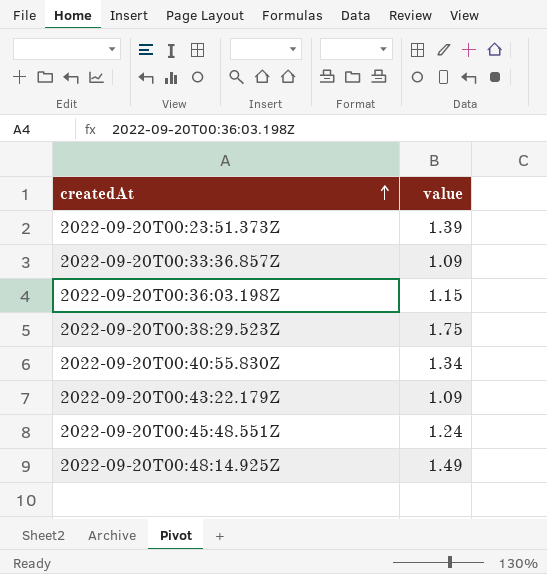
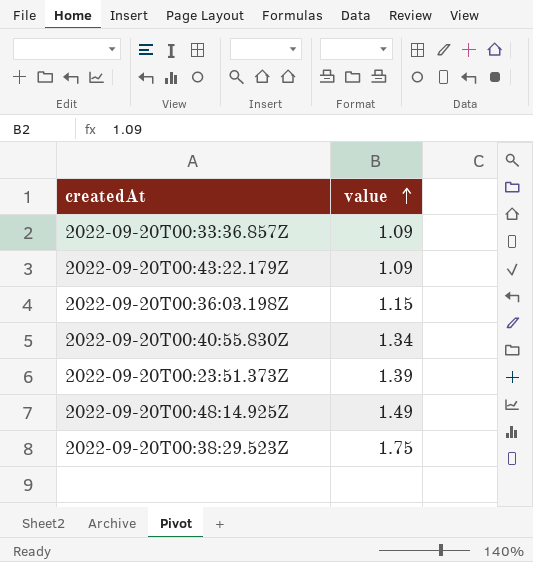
row order: createdAt ascending -> value ascending
row 2022-09-20T00:45:48.551Z: 1.24 -> none

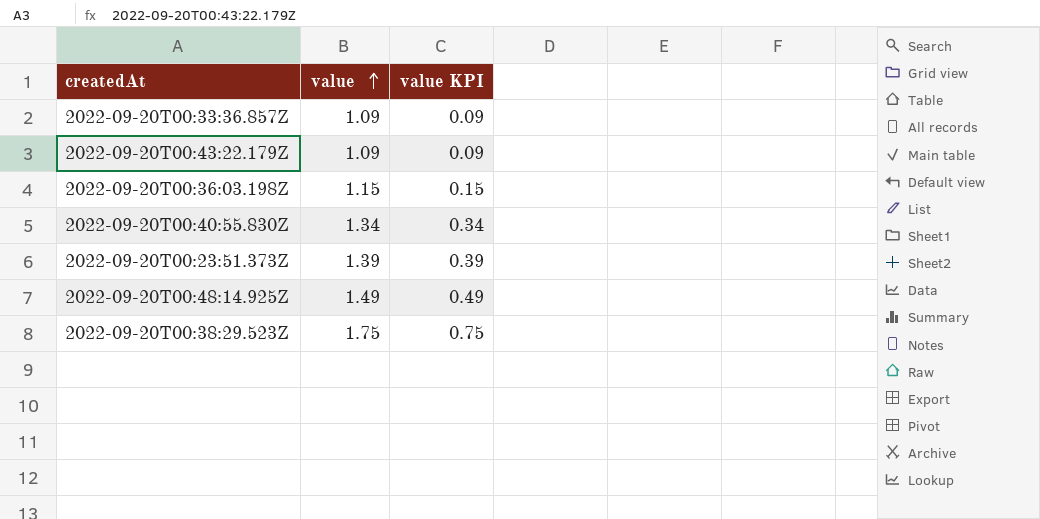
column value KPI | formula: none -> [value] - 1

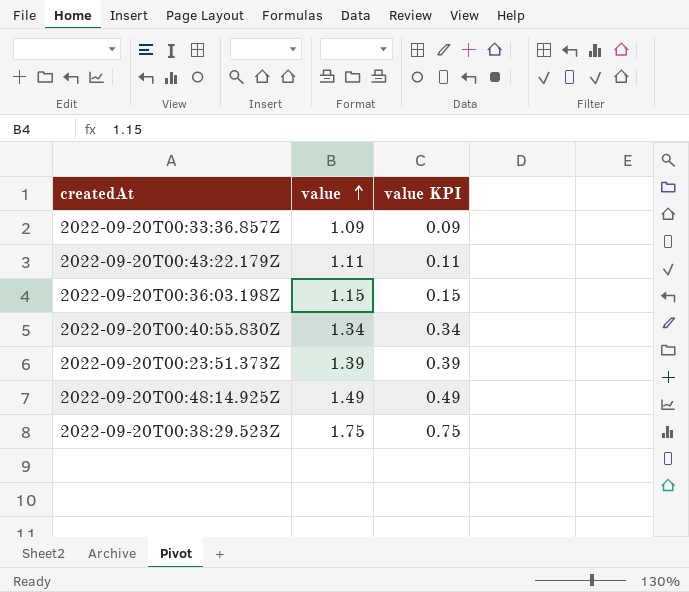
2022-09-20T00:43:22.179Z | value: 1.09 -> 1.11
2022-09-20T00:43:22.179Z | value KPI: 0.09 -> 0.11

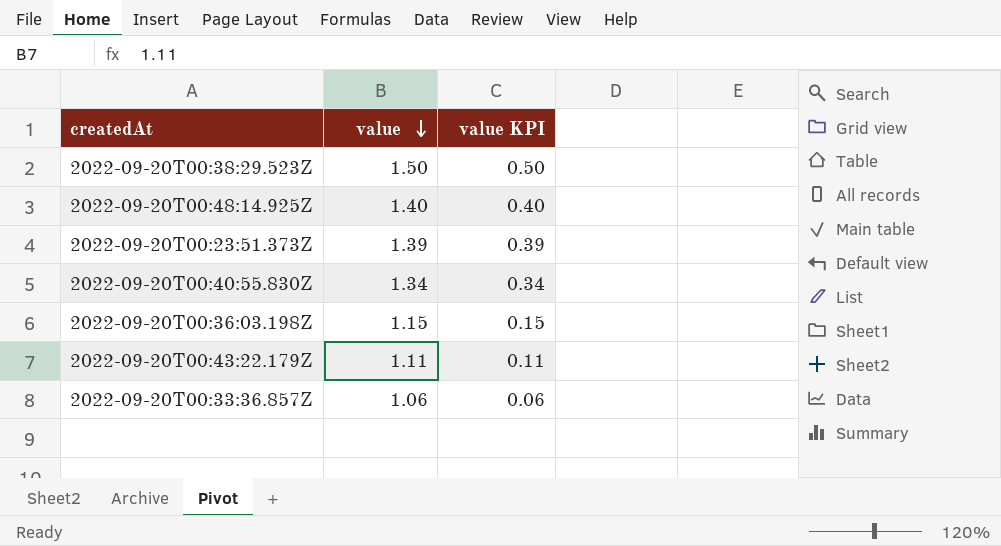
row order: value ascending -> value descending
2022-09-20T00:38:29.523Z | value: 1.75 -> 1.50
2022-09-20T00:38:29.523Z | value KPI: 0.75 -> 0.50
2022-09-20T00:48:14.925Z | value: 1.49 -> 1.40
2022-09-20T00:48:14.925Z | value KPI: 0.49 -> 0.40
2022-09-20T00:33:36.857Z | value: 1.09 -> 1.06
2022-09-20T00:33:36.857Z | value KPI: 0.09 -> 0.06

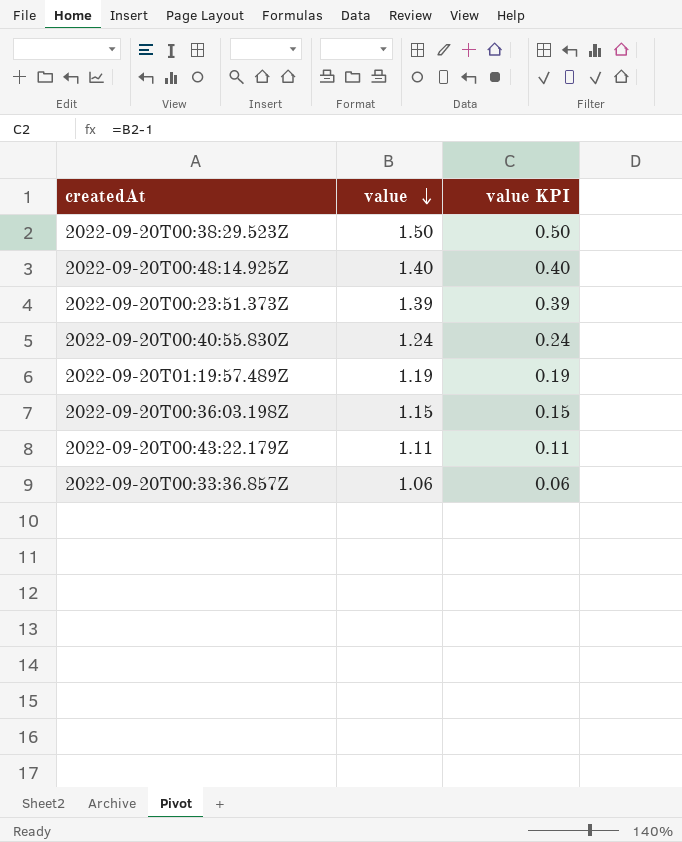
2022-09-20T00:40:55.830Z | value: 1.34 -> 1.24
2022-09-20T00:40:55.830Z | value KPI: 0.34 -> 0.24
row 2022-09-20T01:19:57.489Z: none -> 1.19 | 0.19

